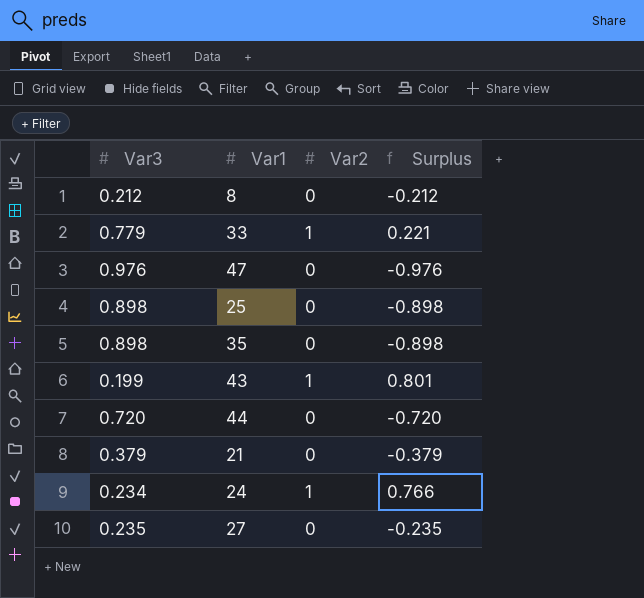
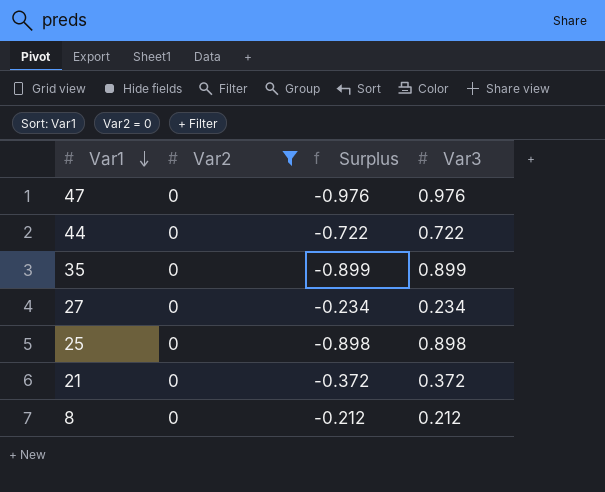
filter: none -> Var2 = 0
row order: none -> Var1 descending
column Var3 | position: 1 -> 4
44 | Surplus: -0.720 -> -0.722
44 | Var3: 0.720 -> 0.722
35 | Surplus: -0.898 -> -0.899
35 | Var3: 0.898 -> 0.899
27 | Surplus: -0.235 -> -0.234
27 | Var3: 0.235 -> 0.234
21 | Surplus: -0.379 -> -0.372
21 | Var3: 0.379 -> 0.372

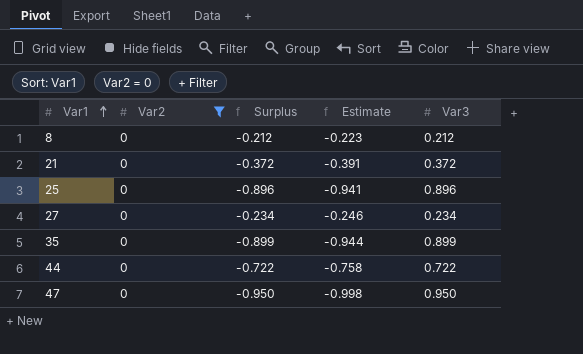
row order: Var1 descending -> Var1 ascending
column Estimate | formula: none -> [Surplus] * 1.05
25 | Surplus: -0.898 -> -0.896
25 | Var3: 0.898 -> 0.896
47 | Surplus: -0.976 -> -0.950
47 | Var3: 0.976 -> 0.950

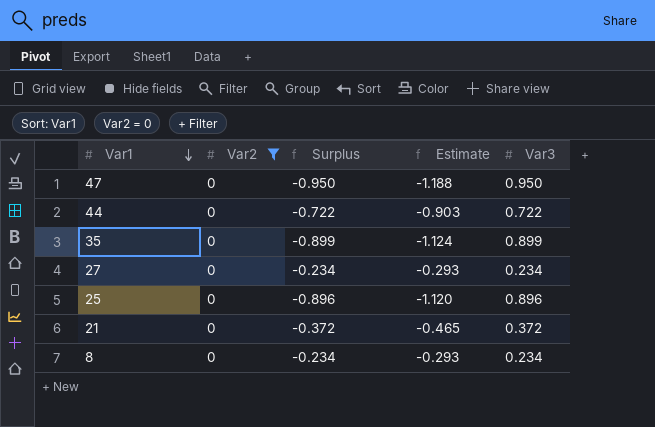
row order: Var1 ascending -> Var1 descending
column Estimate | formula: [Surplus] * 1.05 -> [Surplus] * 1.25
8 | Surplus: -0.212 -> -0.234
8 | Var3: 0.212 -> 0.234

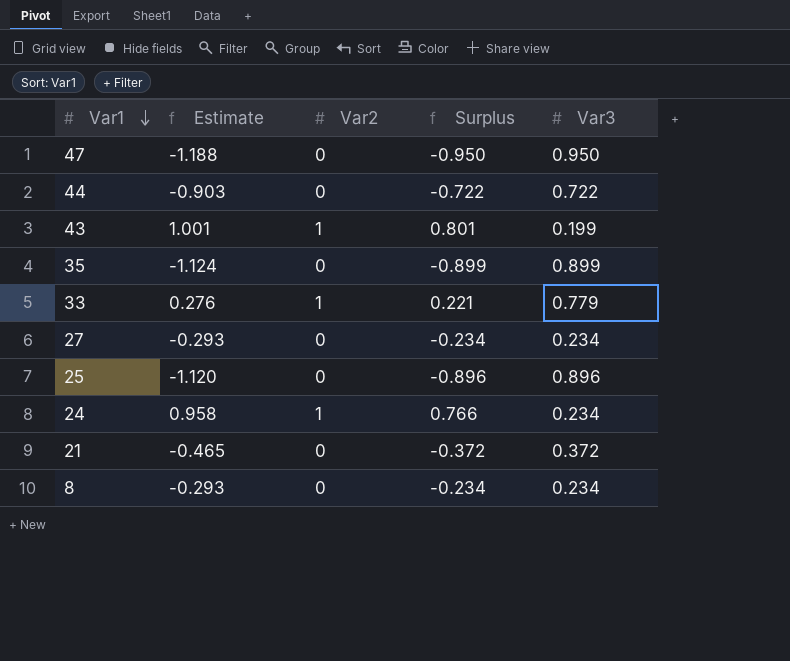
filter: Var2 = 0 -> none
column Estimate | position: 4 -> 2

